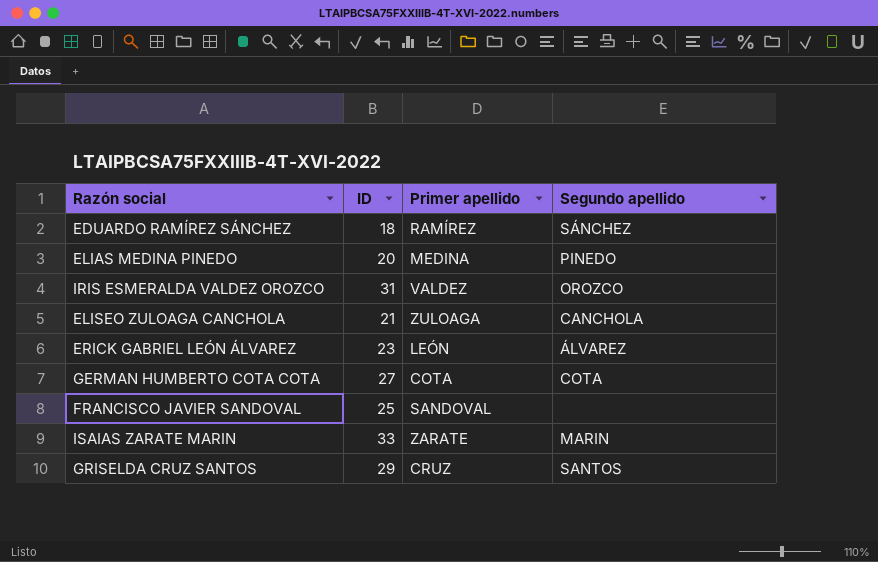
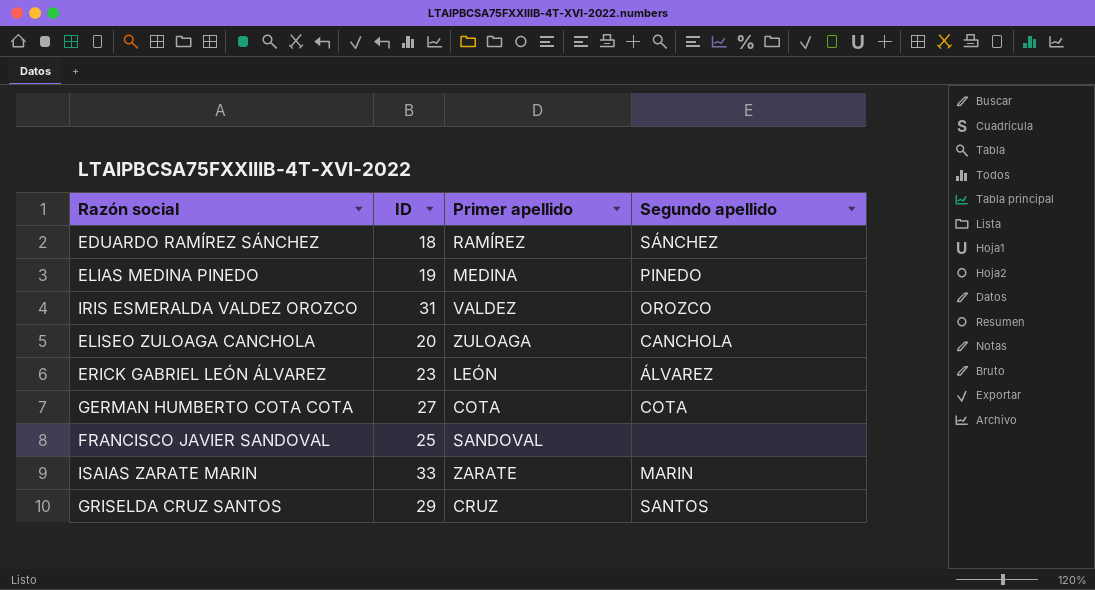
ELIAS MEDINA PINEDO | ID: 20 -> 19
ELISEO ZULOAGA CANCHOLA | ID: 21 -> 20

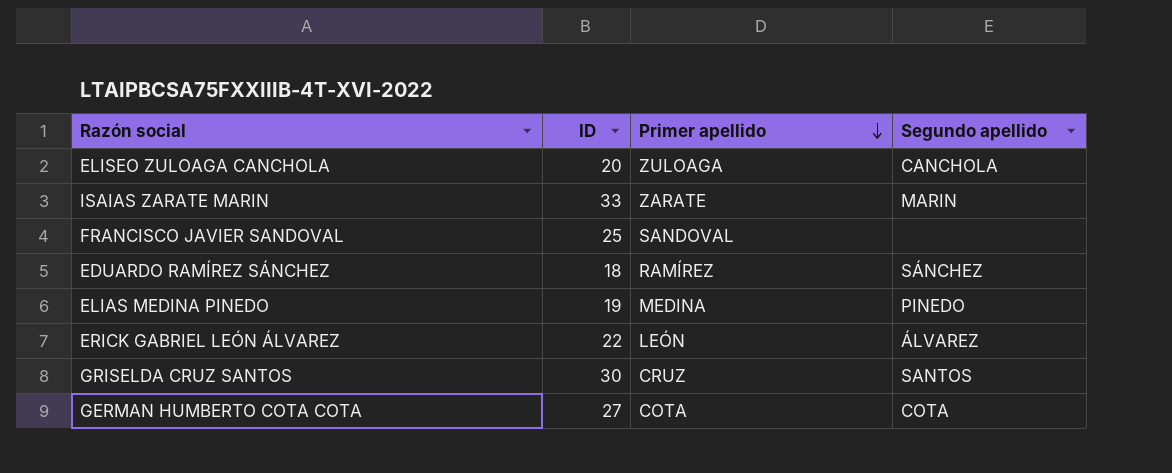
row order: none -> Primer apellido descending
row IRIS ESMERALDA VALDEZ OROZCO: 31 | VALDEZ | OROZCO -> none
ERICK GABRIEL LEÓN ÁLVAREZ | ID: 23 -> 22
GRISELDA CRUZ SANTOS | ID: 29 -> 30

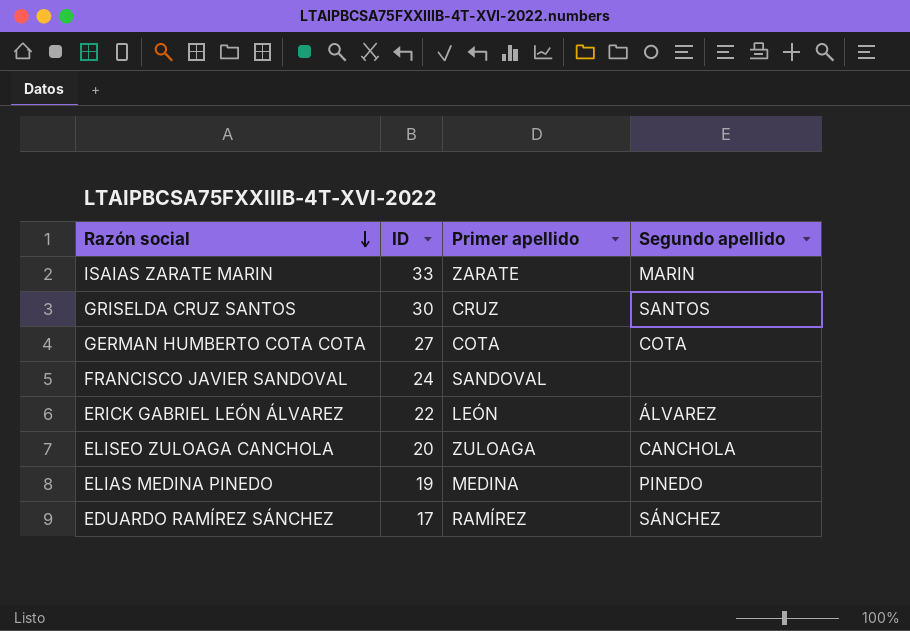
row order: Primer apellido descending -> Razón social descending
FRANCISCO JAVIER SANDOVAL | ID: 25 -> 24
EDUARDO RAMÍREZ SÁNCHEZ | ID: 18 -> 17

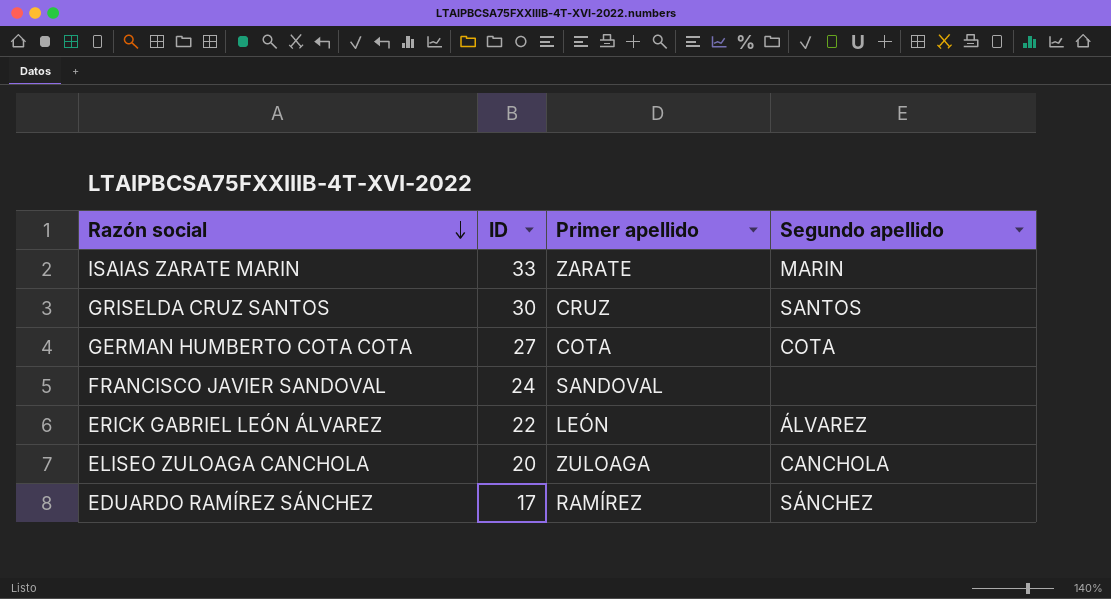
row ELIAS MEDINA PINEDO: 19 | MEDINA | PINEDO -> none

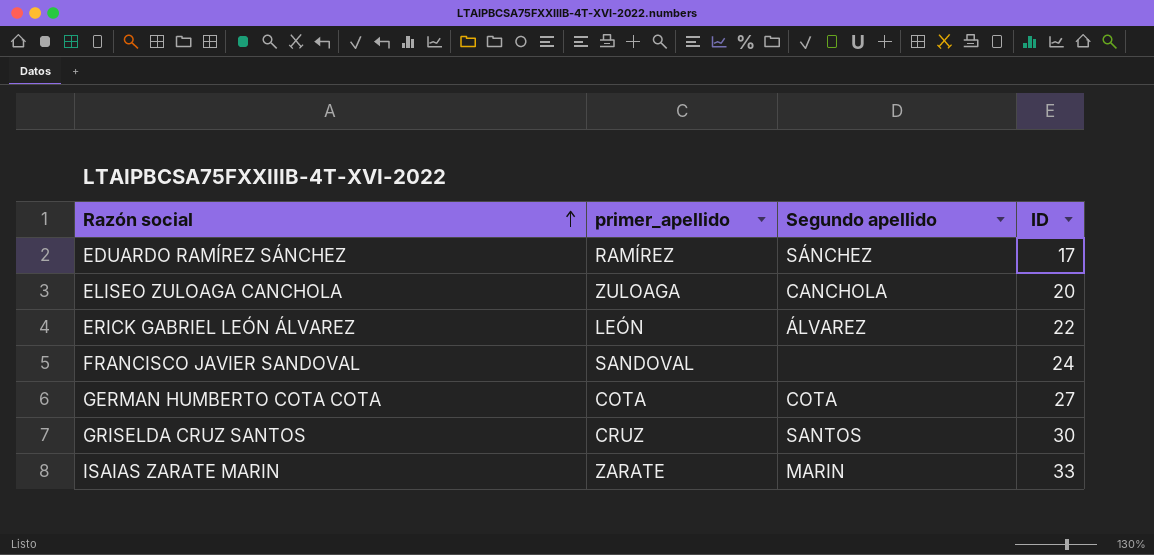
row order: Razón social descending -> Razón social ascending
column name: Primer apellido -> primer_apellido
column ID | position: 2 -> 4

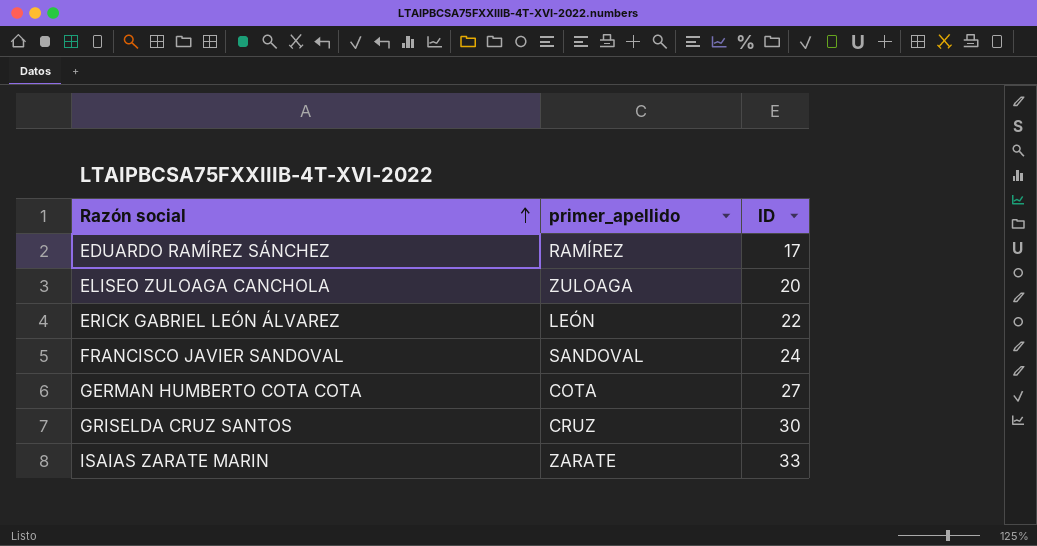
column Segundo apellido | position: 3 -> none

